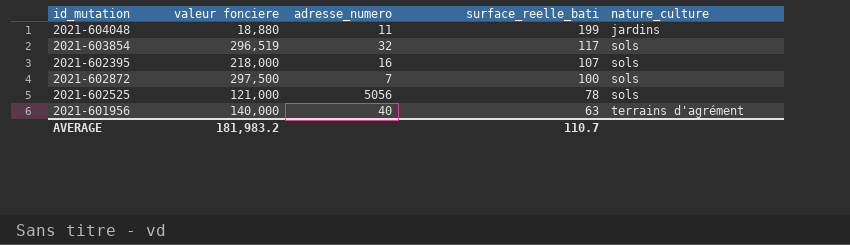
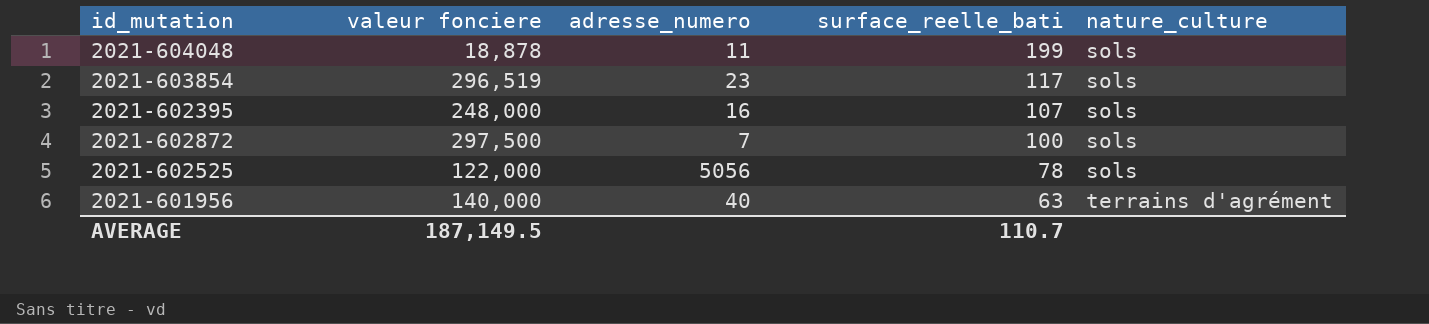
2021-604048 | valeur fonciere: 18,880 -> 18,878
2021-604048 | nature_culture: jardins -> sols
2021-603854 | adresse_numero: 32 -> 23
2021-602395 | valeur fonciere: 218,000 -> 248,000
2021-602525 | valeur fonciere: 121,000 -> 122,000
AVERAGE | valeur fonciere: 181,983.2 -> 187,149.5

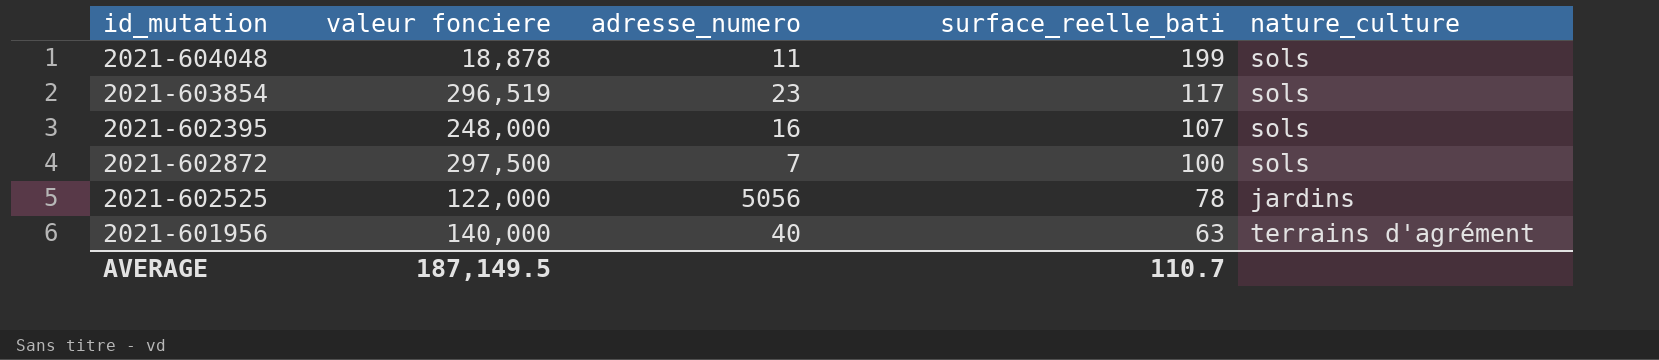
2021-602525 | nature_culture: sols -> jardins

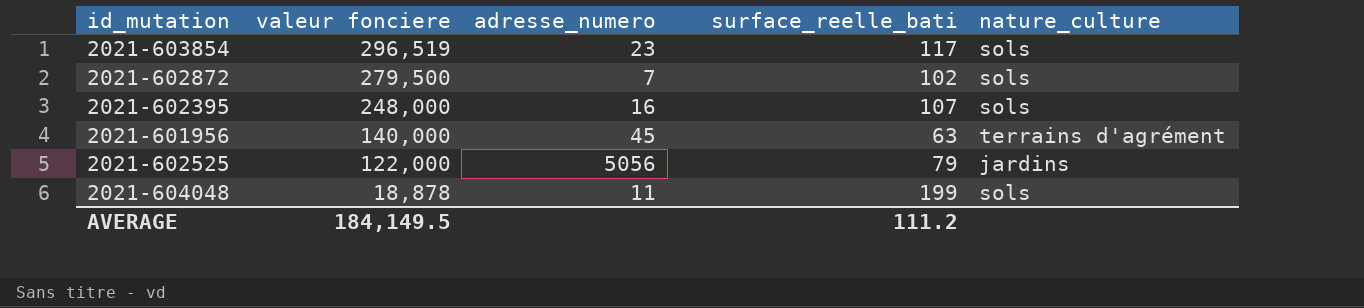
row order: surface_reelle_bati descending -> valeur fonciere descending
2021-602872 | valeur fonciere: 297,500 -> 279,500
2021-602872 | surface_reelle_bati: 100 -> 102
2021-601956 | adresse_numero: 40 -> 45
2021-602525 | surface_reelle_bati: 78 -> 79
AVERAGE | valeur fonciere: 187,149.5 -> 184,149.5
AVERAGE | surface_reelle_bati: 110.7 -> 111.2

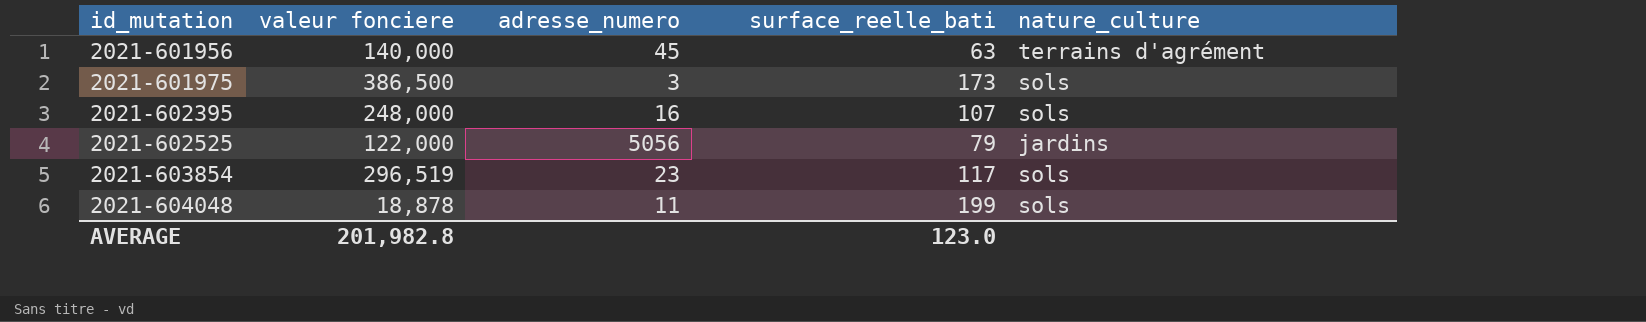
row order: valeur fonciere descending -> id_mutation ascending
row 2021-602872: 279,500 | 7 | 102 | sols -> none
row 2021-601975: none -> 386,500 | 3 | 173 | sols
AVERAGE | valeur fonciere: 184,149.5 -> 201,982.8
AVERAGE | surface_reelle_bati: 111.2 -> 123.0

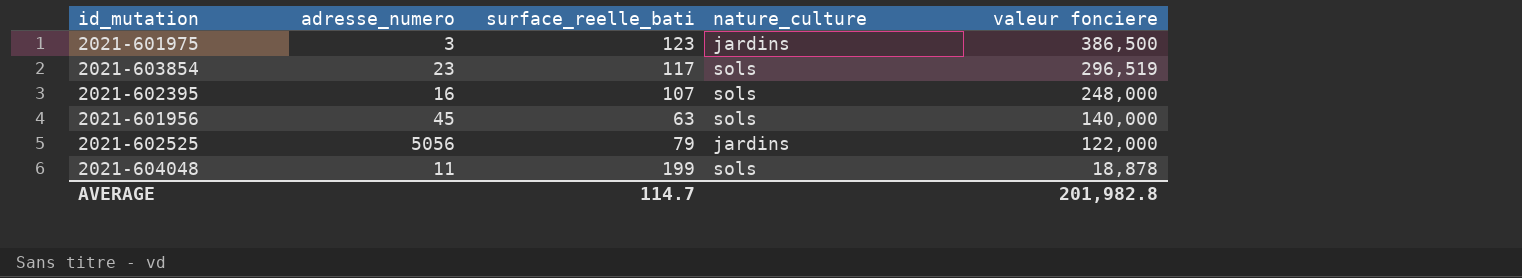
row order: id_mutation ascending -> valeur fonciere descending
column valeur fonciere | position: 2 -> 5
2021-601975 | surface_reelle_bati: 173 -> 123
2021-601975 | nature_culture: sols -> jardins
2021-601956 | nature_culture: terrains d'agrément -> sols
AVERAGE | surface_reelle_bati: 123.0 -> 114.7

